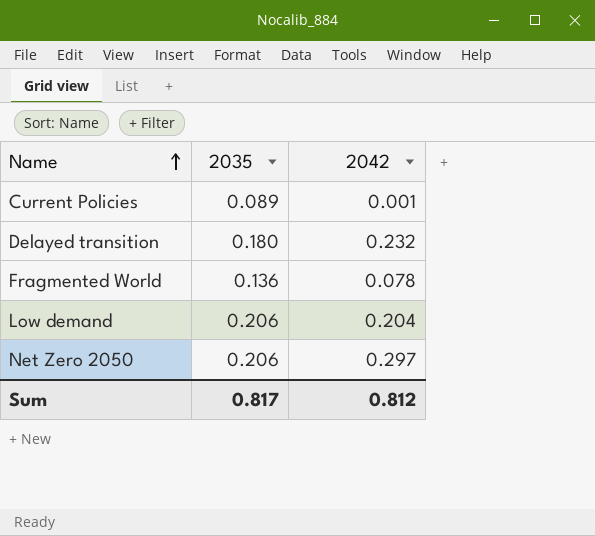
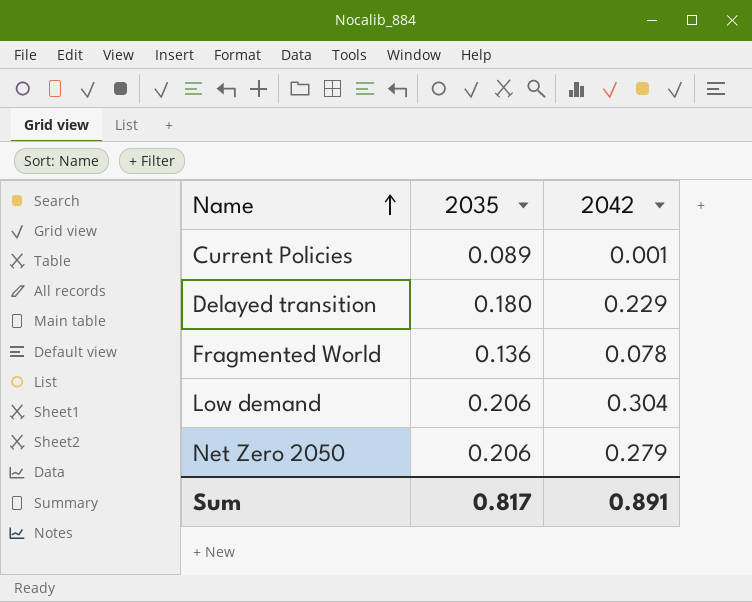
Delayed transition | 2042: 0.232 -> 0.229
Low demand | 2042: 0.204 -> 0.304
Net Zero 2050 | 2042: 0.297 -> 0.279
Sum | 2042: 0.812 -> 0.891

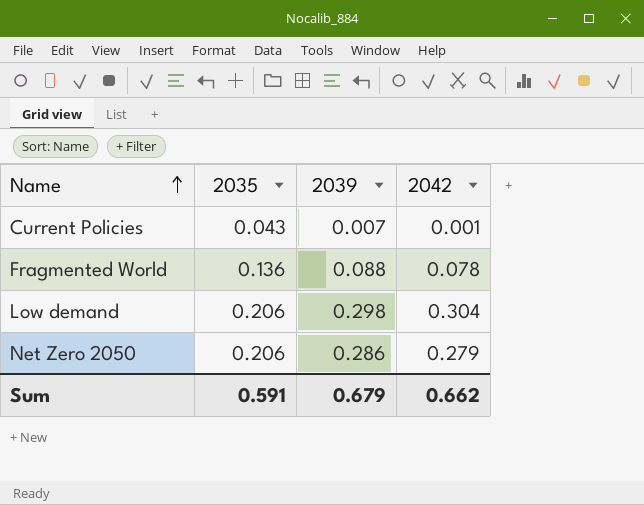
column 2039 | position: none -> 3
row Delayed transition: 0.180 | 0.229 -> none
Current Policies | 2035: 0.089 -> 0.043
Sum | 2035: 0.817 -> 0.591
Sum | 2042: 0.891 -> 0.662

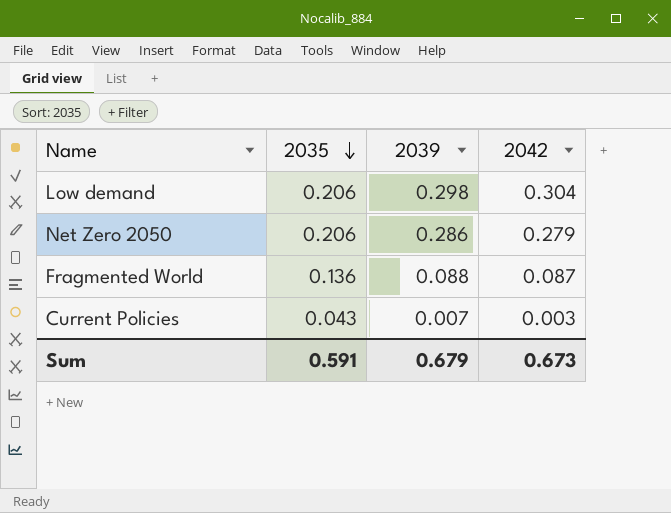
row order: Name ascending -> 2035 descending
Fragmented World | 2042: 0.078 -> 0.087
Current Policies | 2042: 0.001 -> 0.003
Sum | 2042: 0.662 -> 0.673

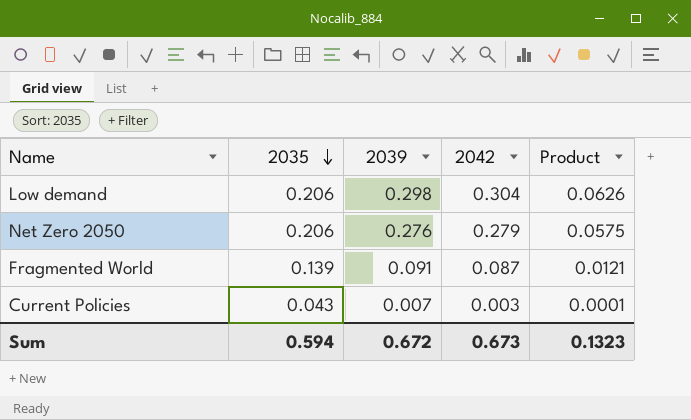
column Product | formula: none -> [2035] * [2042]
Net Zero 2050 | 2039: 0.286 -> 0.276
Fragmented World | 2035: 0.136 -> 0.139
Fragmented World | 2039: 0.088 -> 0.091
Sum | 2035: 0.591 -> 0.594
Sum | 2039: 0.679 -> 0.672

